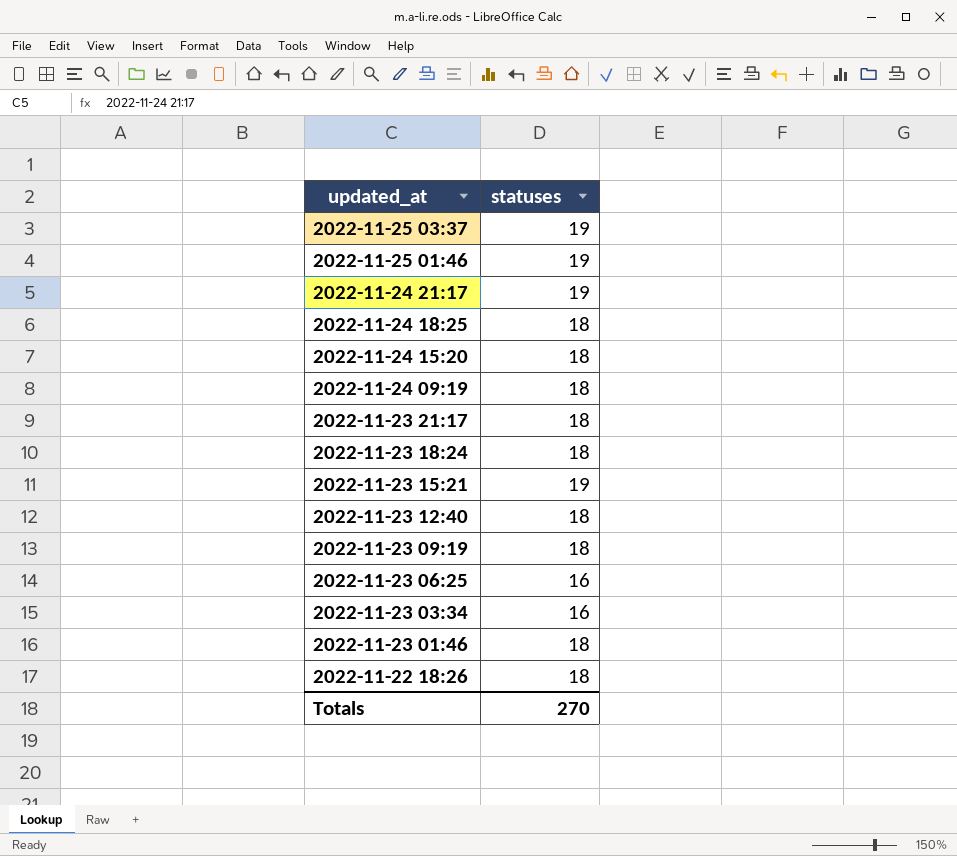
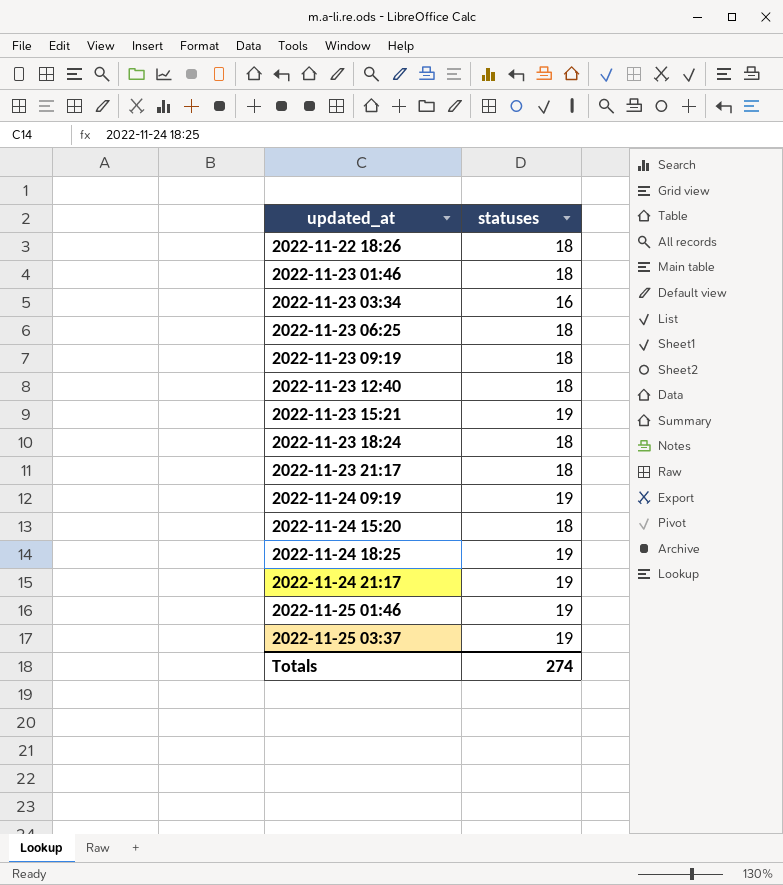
row order: updated_at descending -> updated_at ascending
2022-11-23 06:25 | statuses: 16 -> 18
2022-11-24 09:19 | statuses: 18 -> 19
2022-11-24 18:25 | statuses: 18 -> 19
Totals | statuses: 270 -> 274

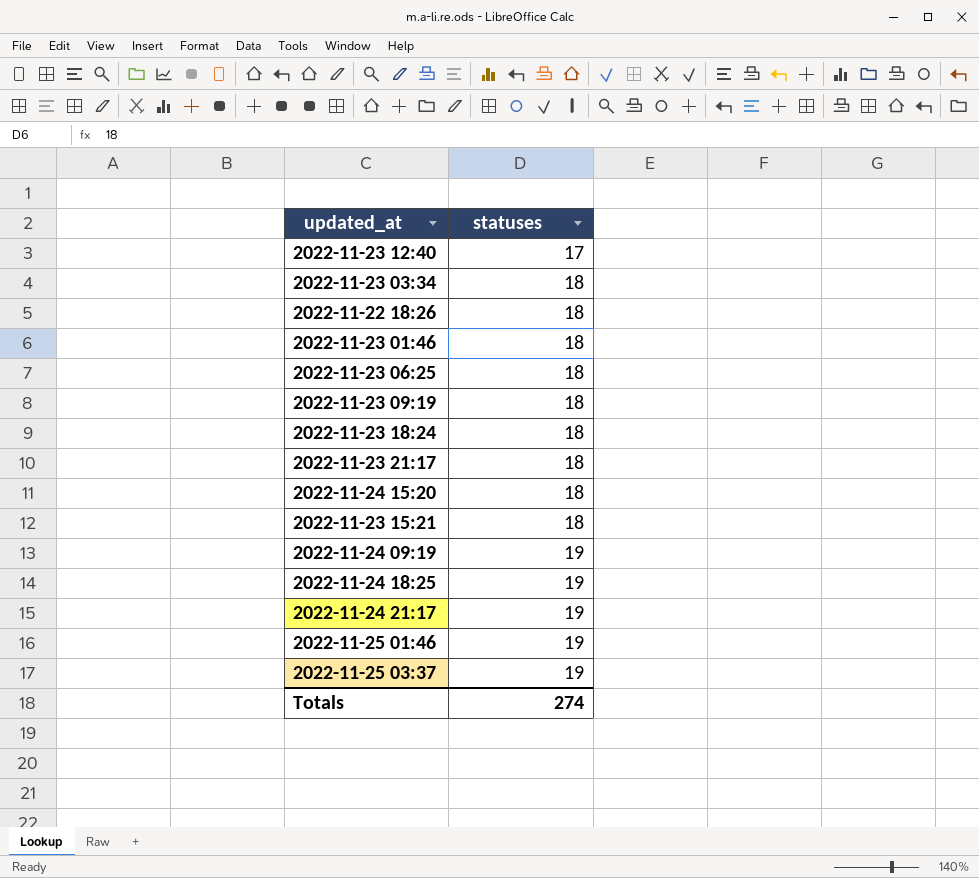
row order: updated_at ascending -> statuses ascending
2022-11-23 12:40 | statuses: 18 -> 17
2022-11-23 03:34 | statuses: 16 -> 18
2022-11-23 15:21 | statuses: 19 -> 18

